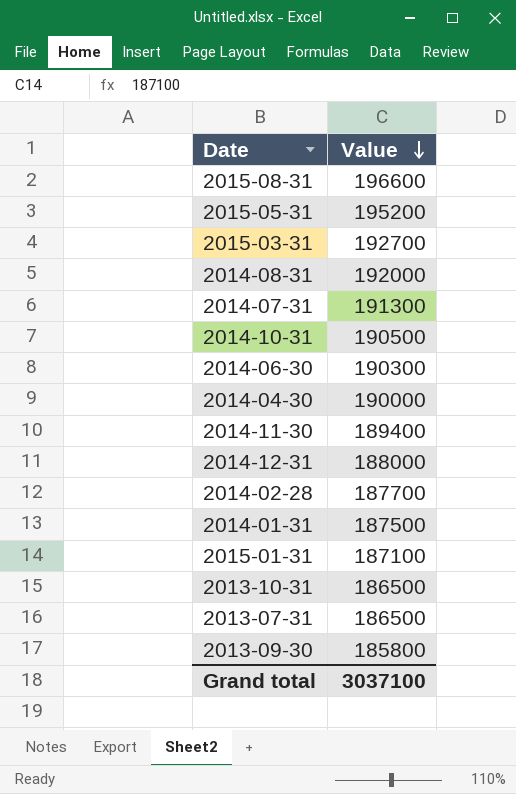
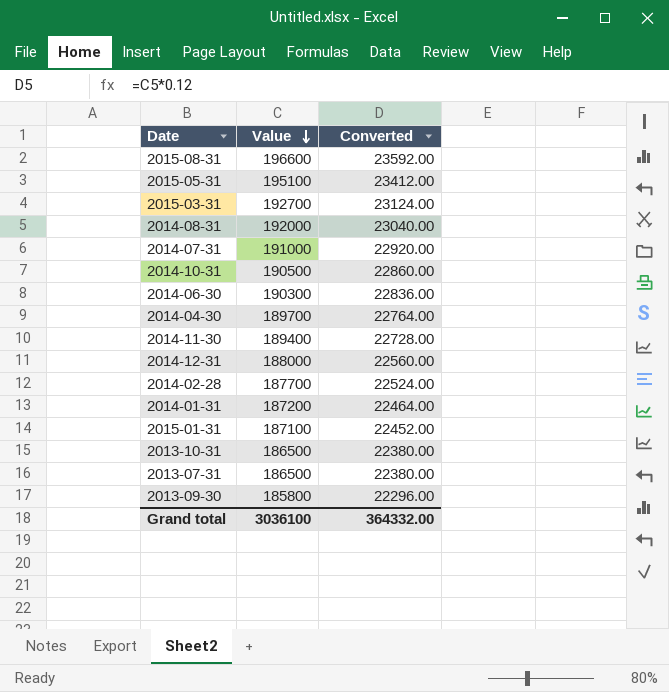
column Converted | formula: none -> [Value] * 0.12
2015-05-31 | Value: 195200 -> 195100
2014-07-31 | Value: 191300 -> 191000
2014-04-30 | Value: 190000 -> 189700
2014-01-31 | Value: 187500 -> 187200
Grand total | Value: 3037100 -> 3036100

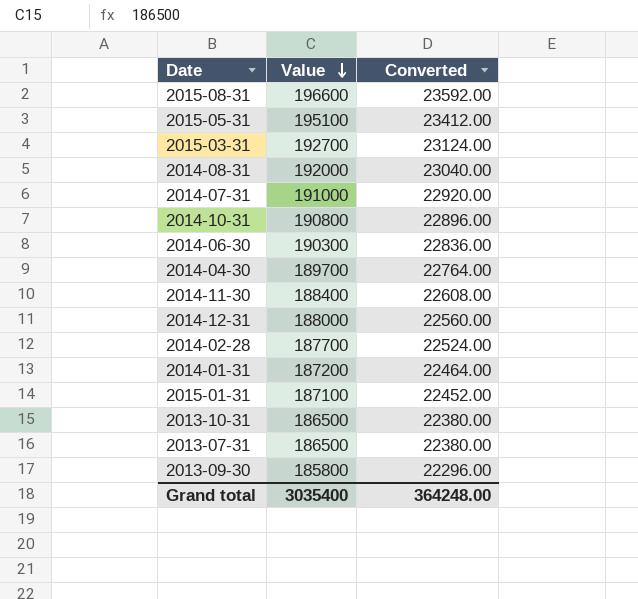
2014-10-31 | Value: 190500 -> 190800
2014-10-31 | Converted: 22860.00 -> 22896.00
2014-11-30 | Value: 189400 -> 188400
2014-11-30 | Converted: 22728.00 -> 22608.00
Grand total | Value: 3036100 -> 3035400
Grand total | Converted: 364332.00 -> 364248.00

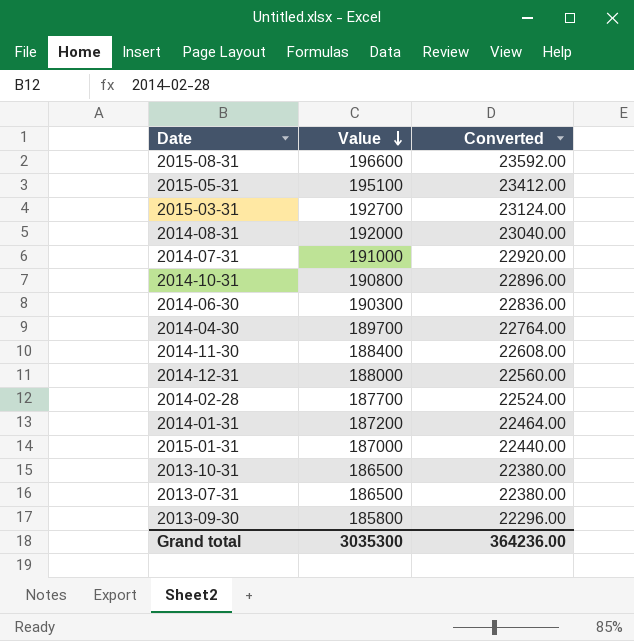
2015-01-31 | Value: 187100 -> 187000
2015-01-31 | Converted: 22452.00 -> 22440.00
Grand total | Value: 3035400 -> 3035300
Grand total | Converted: 364248.00 -> 364236.00

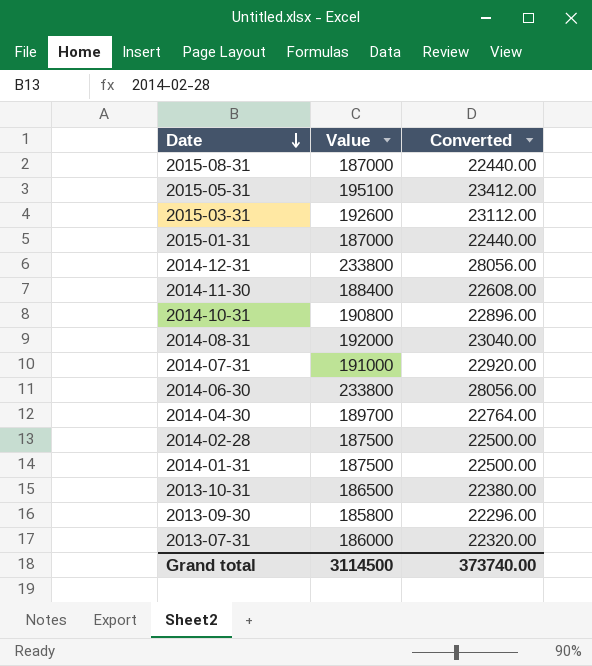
row order: Value descending -> Date descending
2015-08-31 | Value: 196600 -> 187000
2015-08-31 | Converted: 23592.00 -> 22440.00
2015-03-31 | Value: 192700 -> 192600
2015-03-31 | Converted: 23124.00 -> 23112.00
2014-12-31 | Value: 188000 -> 233800
2014-12-31 | Converted: 22560.00 -> 28056.00
2014-06-30 | Value: 190300 -> 233800
2014-06-30 | Converted: 22836.00 -> 28056.00
2014-02-28 | Value: 187700 -> 187500
2014-02-28 | Converted: 22524.00 -> 22500.00
2014-01-31 | Value: 187200 -> 187500
2014-01-31 | Converted: 22464.00 -> 22500.00
2013-07-31 | Value: 186500 -> 186000
2013-07-31 | Converted: 22380.00 -> 22320.00
Grand total | Value: 3035300 -> 3114500
Grand total | Converted: 364236.00 -> 373740.00

